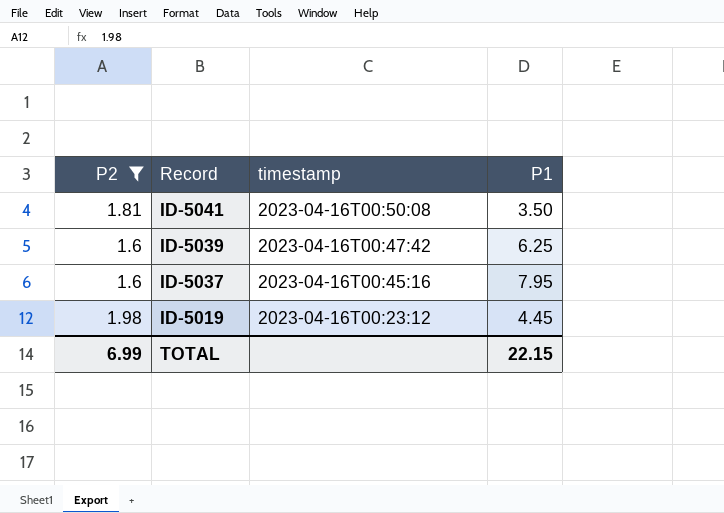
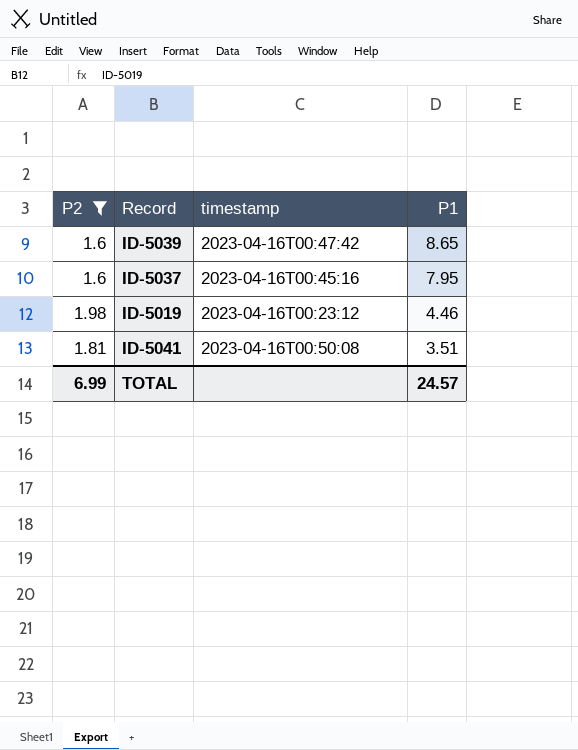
row order: Record descending -> P1 descending
ID-5039 | P1: 6.25 -> 8.65
ID-5019 | P1: 4.45 -> 4.46
ID-5041 | P1: 3.50 -> 3.51
TOTAL | P1: 22.15 -> 24.57

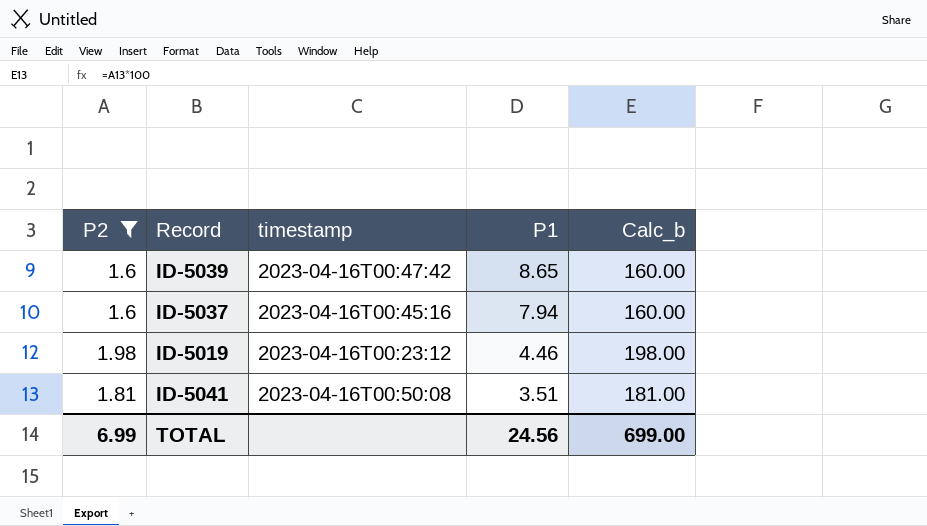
column Calc_b | formula: none -> [P2] * 100
ID-5037 | P1: 7.95 -> 7.94
TOTAL | P1: 24.57 -> 24.56

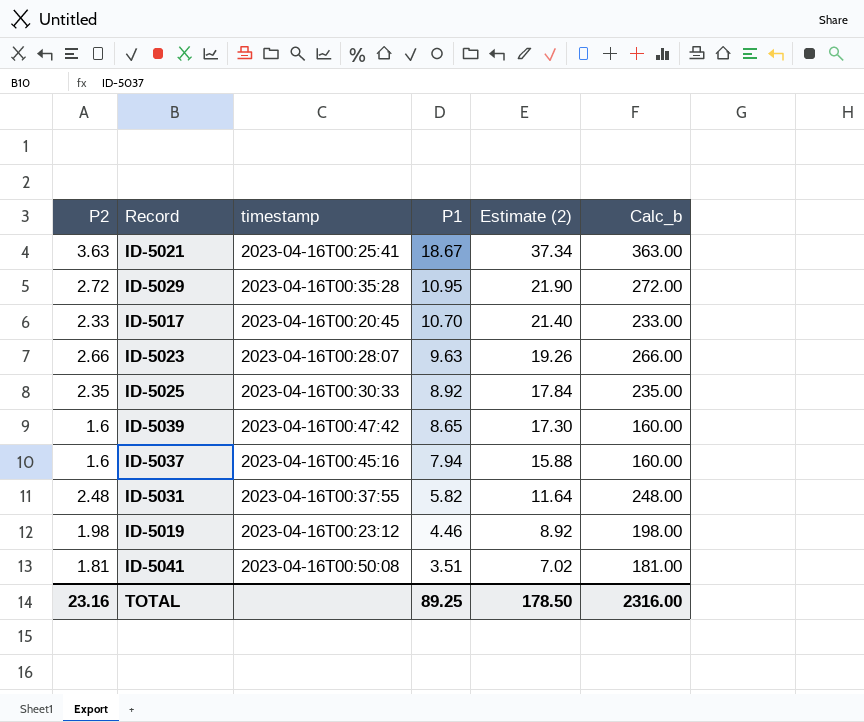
filter: P2 <= 1.98 -> none
column Estimate (2) | formula: none -> [P1] * 2
TOTAL | P2: 6.99 -> 23.16
TOTAL | P1: 24.56 -> 89.25
TOTAL | Calc_b: 699.00 -> 2316.00

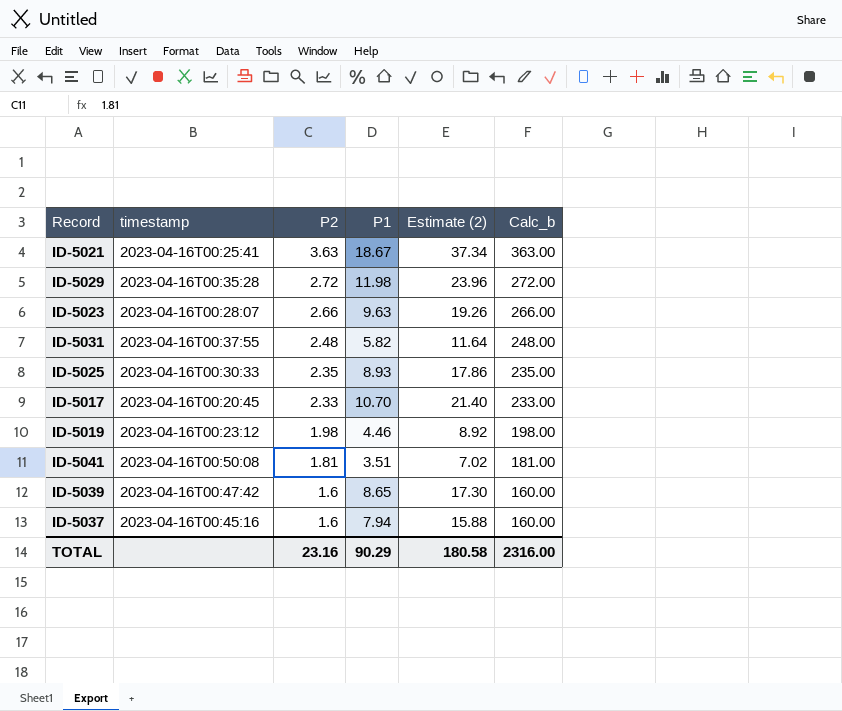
row order: P1 descending -> P2 descending
column P2 | position: 1 -> 3
ID-5029 | P1: 10.95 -> 11.98
ID-5029 | Estimate (2): 21.90 -> 23.96
ID-5025 | P1: 8.92 -> 8.93
ID-5025 | Estimate (2): 17.84 -> 17.86
TOTAL | P1: 89.25 -> 90.29
TOTAL | Estimate (2): 178.50 -> 180.58

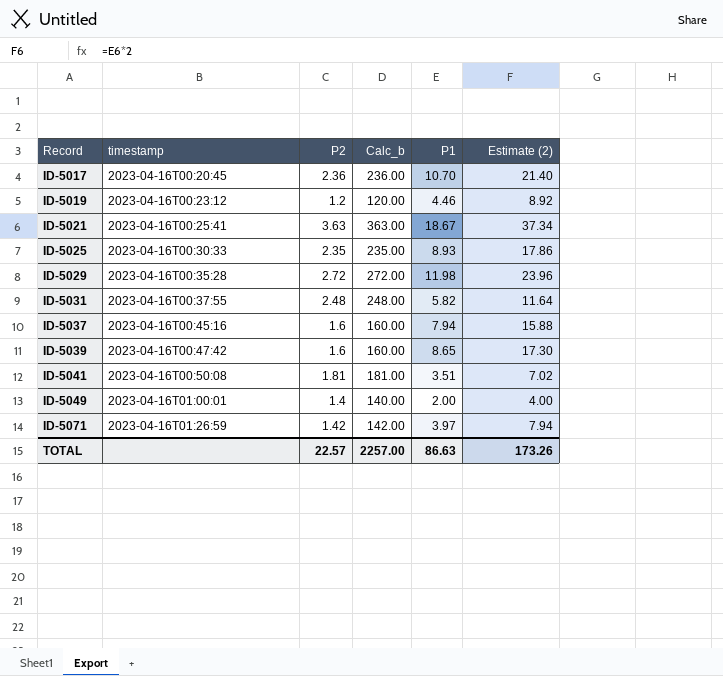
row order: P2 descending -> Record ascending
column Calc_b | position: 6 -> 4
row ID-5023: 2023-04-16T00:28:07 | 2.66 | 9.63 | 19.26 | 266.00 -> none
ID-5017 | P2: 2.33 -> 2.36
ID-5017 | Calc_b: 233.00 -> 236.00
ID-5019 | P2: 1.98 -> 1.2
ID-5019 | Calc_b: 198.00 -> 120.00
row ID-5049: none -> 2023-04-16T01:00:01 | 1.4 | 140.00 | 2.00 | 4.00
row ID-5071: none -> 2023-04-16T01:26:59 | 1.42 | 142.00 | 3.97 | 7.94
TOTAL | P2: 23.16 -> 22.57
TOTAL | Calc_b: 2316.00 -> 2257.00
TOTAL | P1: 90.29 -> 86.63
TOTAL | Estimate (2): 180.58 -> 173.26

